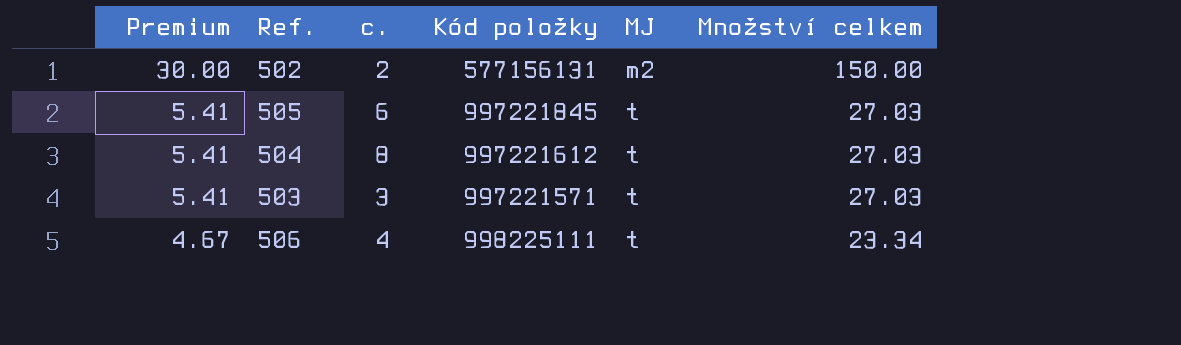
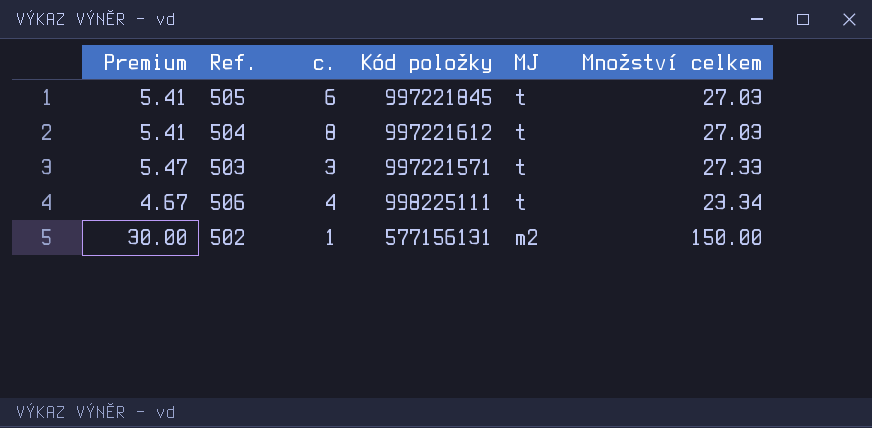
row order: Premium descending -> MJ descending
503 | Premium: 5.41 -> 5.47
503 | Množství celkem: 27.03 -> 27.33
502 | c.: 2 -> 1

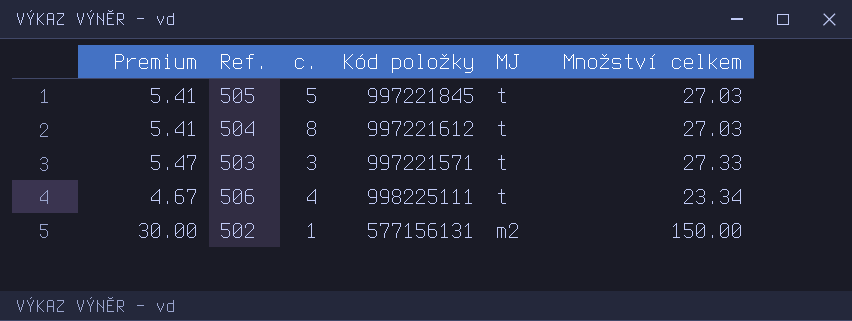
505 | c.: 6 -> 5

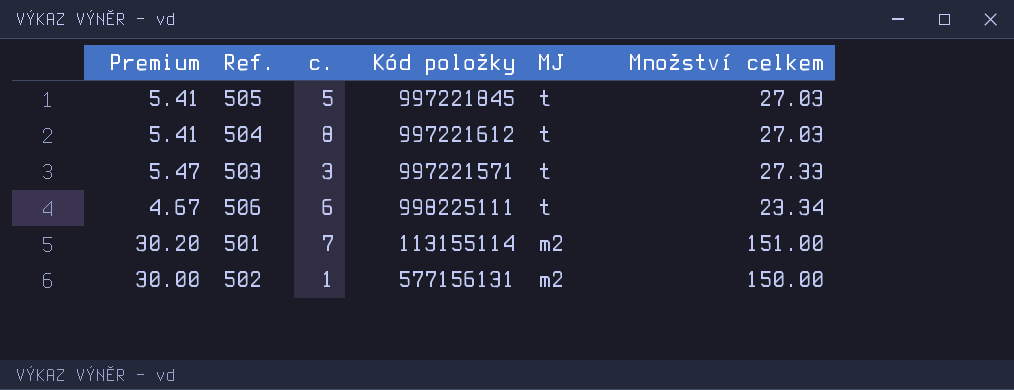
506 | c.: 4 -> 6
row 501: none -> 30.20 | 7 | 113155114 | m2 | 151.00

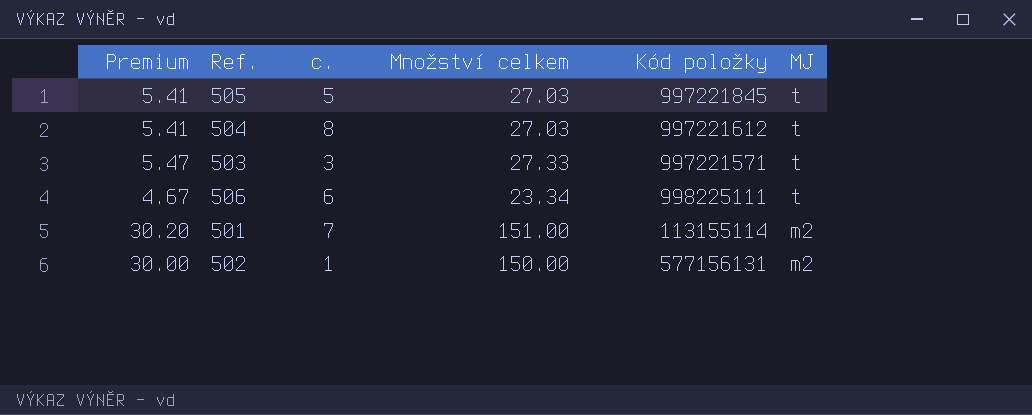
column Množství celkem | position: 6 -> 4

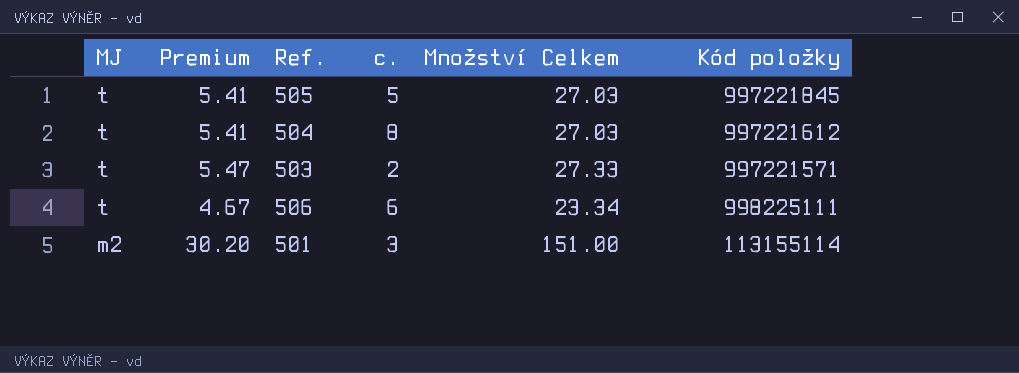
column MJ | position: 6 -> 1
column name: Množství celkem -> Množství Celkem
row 502: 30.00 | 1 | 150.00 | 577156131 | m2 -> none
503 | c.: 3 -> 2
501 | c.: 7 -> 3

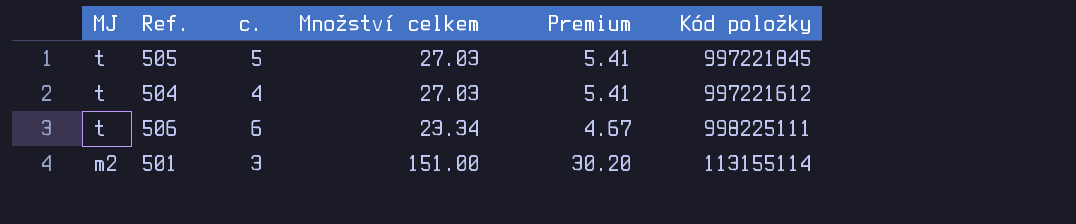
column name: Množství Celkem -> Množství celkem
column Premium | position: 2 -> 5
row 503: t | 5.47 | 2 | 27.33 | 997221571 -> none
504 | c.: 8 -> 4

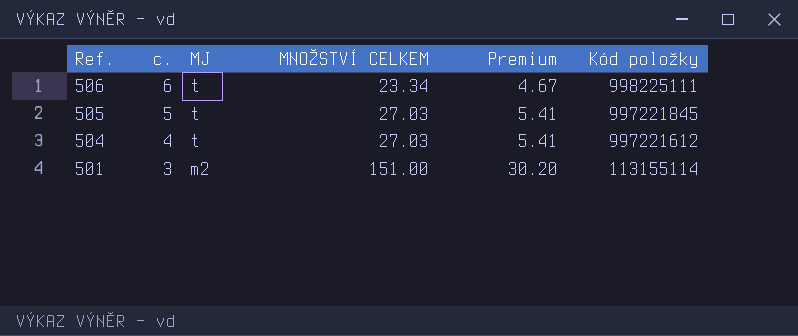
row order: MJ descending -> Ref. descending
column MJ | position: 1 -> 3
column name: Množství celkem -> MNOŽSTVÍ CELKEM

